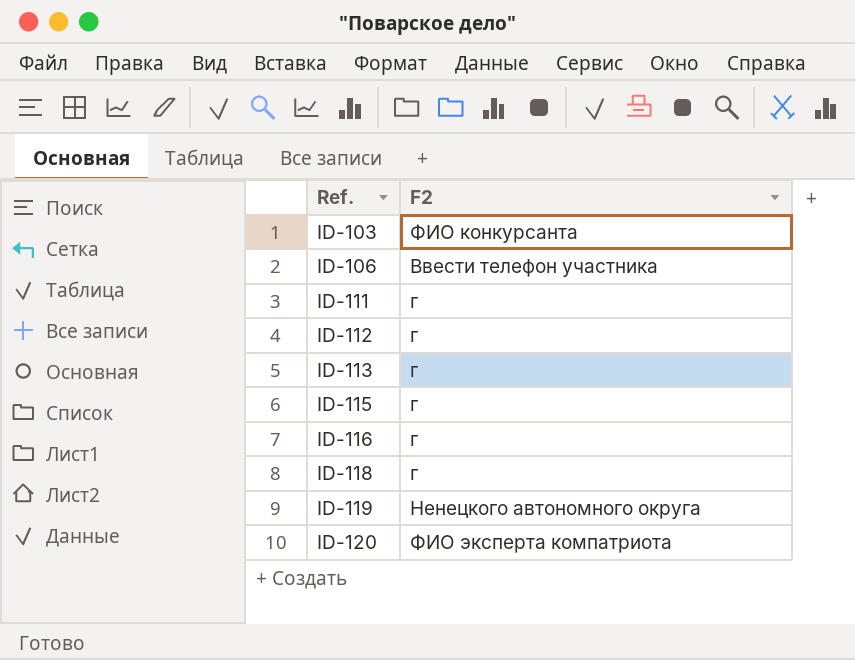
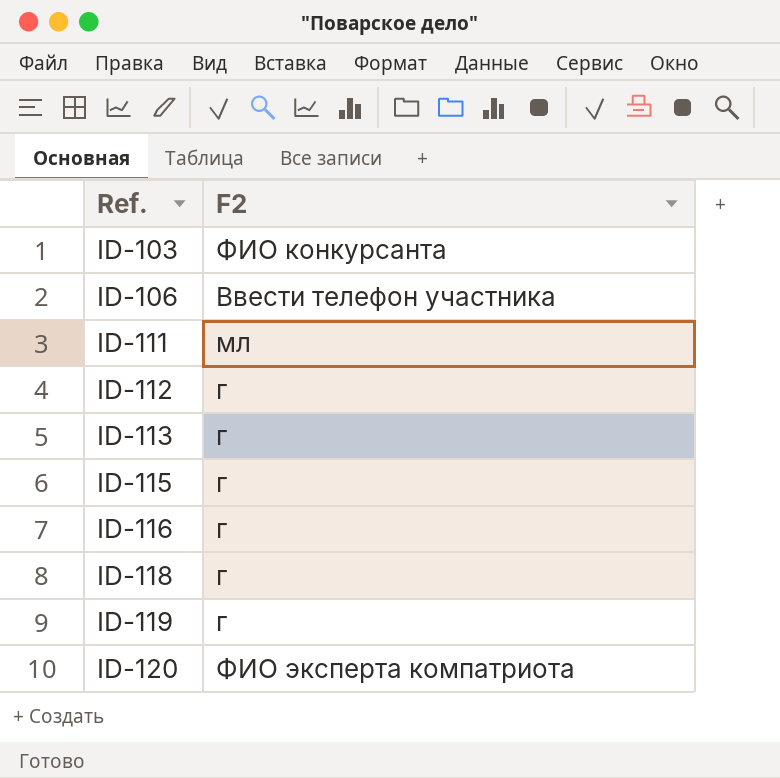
ID-111 | F2: г -> мл
ID-119 | F2: Ненецкого автономного округа -> г

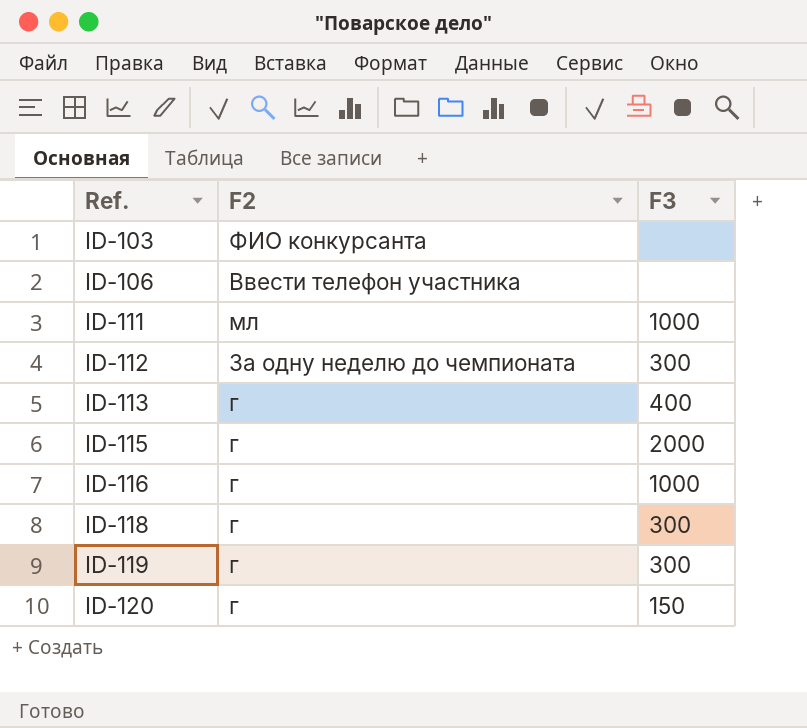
column F3 | position: none -> 3
ID-112 | F2: г -> За одну неделю до чемпионата
ID-120 | F2: ФИО эксперта компатриота -> г

